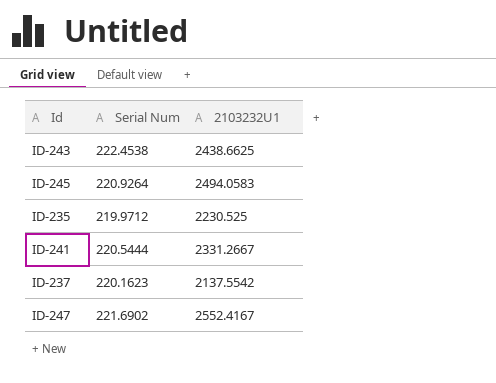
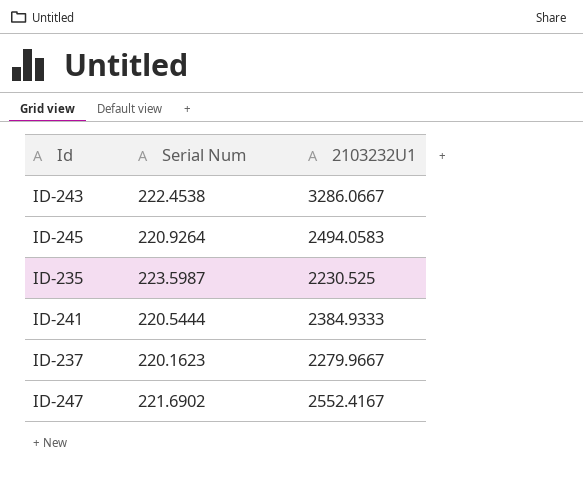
ID-243 | 2103232U1: 2438.6625 -> 3286.0667
ID-235 | Serial Num: 219.9712 -> 223.5987
ID-241 | 2103232U1: 2331.2667 -> 2384.9333
ID-237 | 2103232U1: 2137.5542 -> 2279.9667

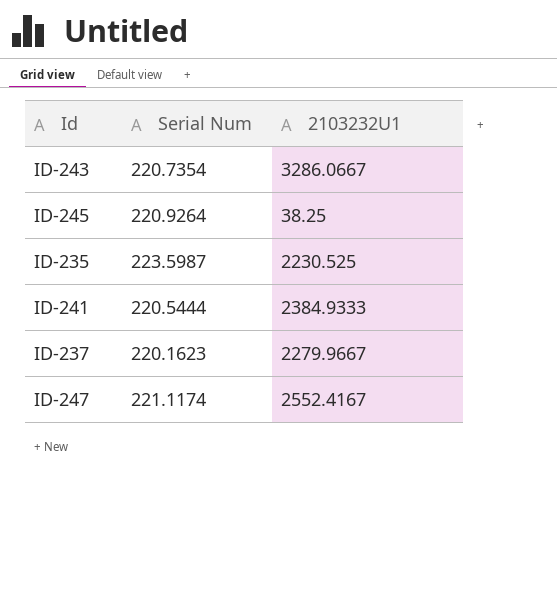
ID-243 | Serial Num: 222.4538 -> 220.7354
ID-245 | 2103232U1: 2494.0583 -> 38.25
ID-247 | Serial Num: 221.6902 -> 221.1174

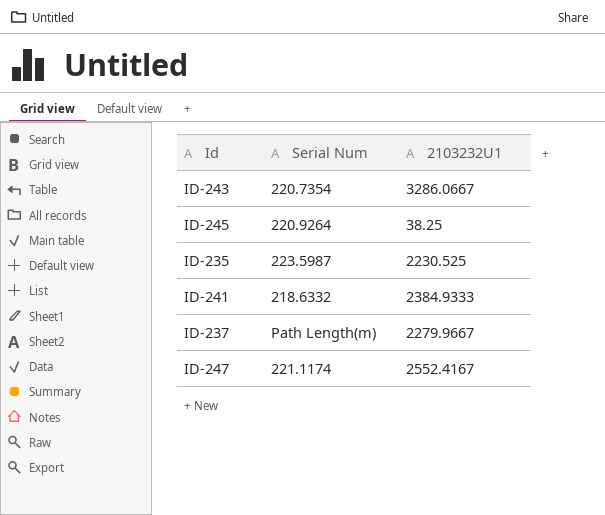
ID-241 | Serial Num: 220.5444 -> 218.6332
ID-237 | Serial Num: 220.1623 -> Path Length(m)

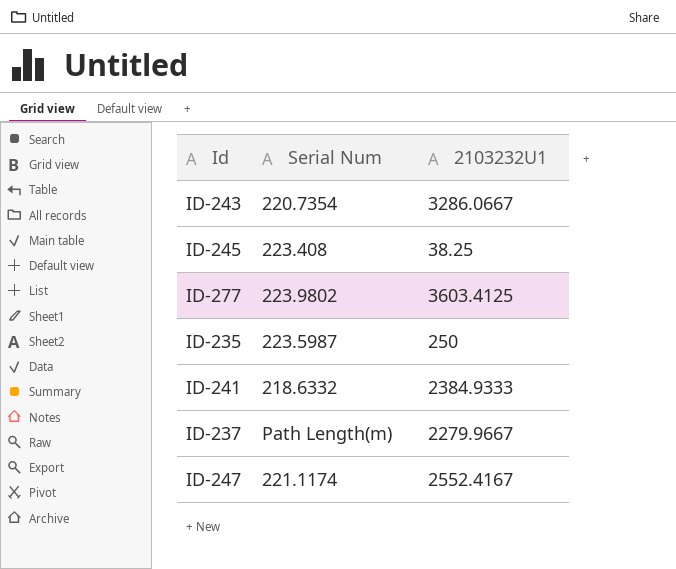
ID-245 | Serial Num: 220.9264 -> 223.408
row ID-277: none -> 223.9802 | 3603.4125
ID-235 | 2103232U1: 2230.525 -> 250

